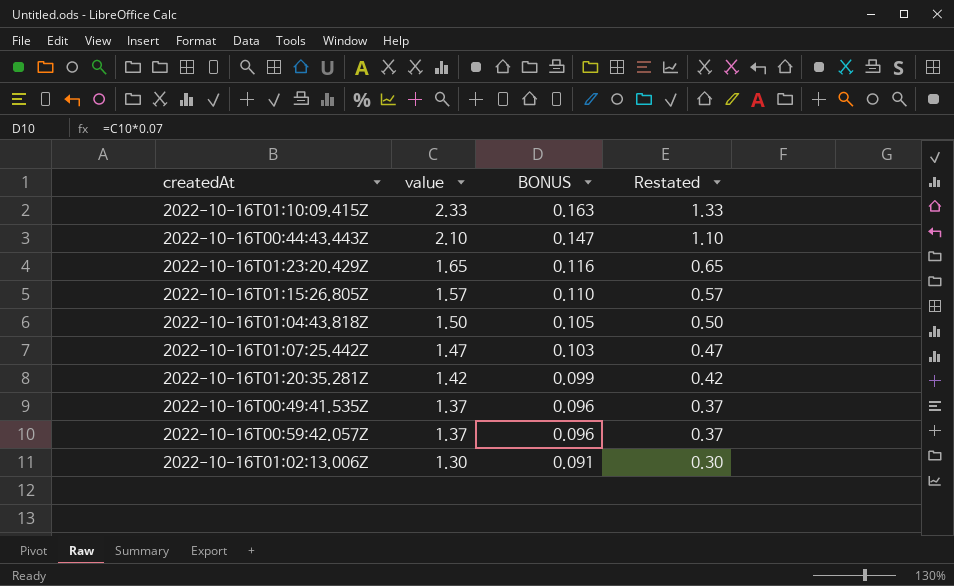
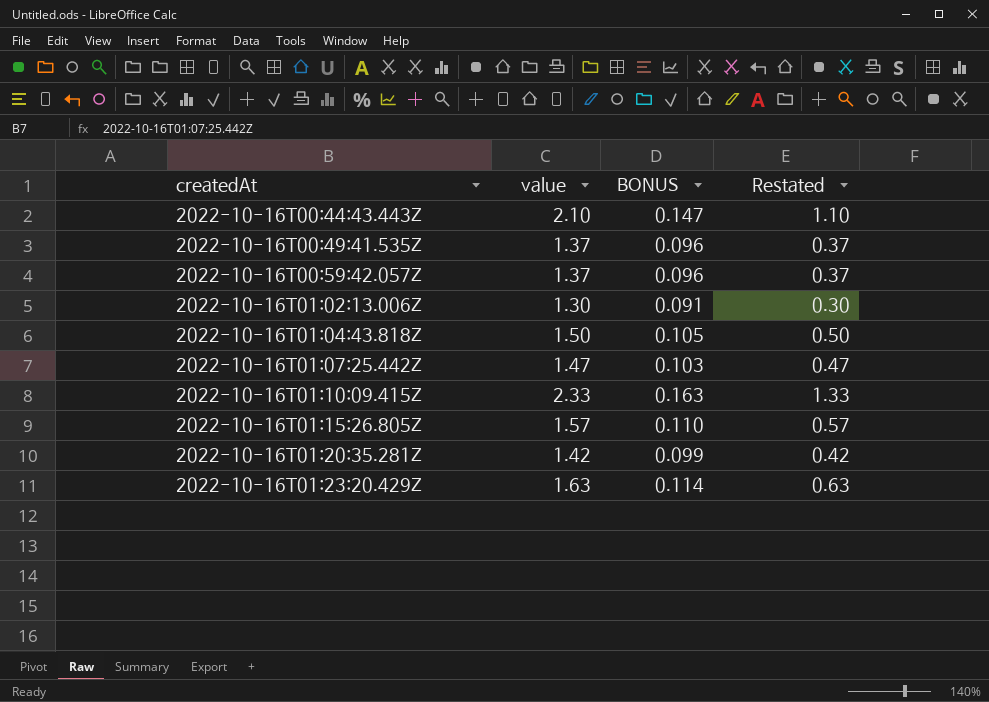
row order: value descending -> createdAt ascending
2022-10-16T01:23:20.429Z | value: 1.65 -> 1.63
2022-10-16T01:23:20.429Z | BONUS: 0.116 -> 0.114
2022-10-16T01:23:20.429Z | Restated: 0.65 -> 0.63

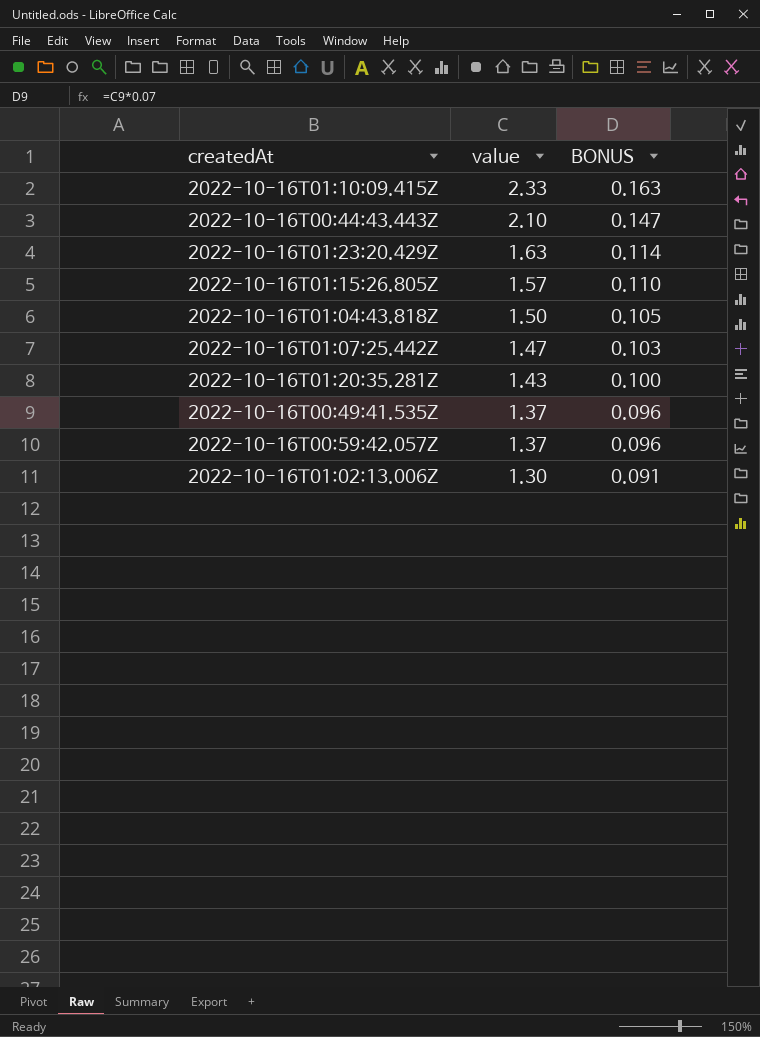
row order: createdAt ascending -> value descending
column Restated | formula: [value] - 1 -> none
2022-10-16T01:20:35.281Z | value: 1.42 -> 1.43
2022-10-16T01:20:35.281Z | BONUS: 0.099 -> 0.100

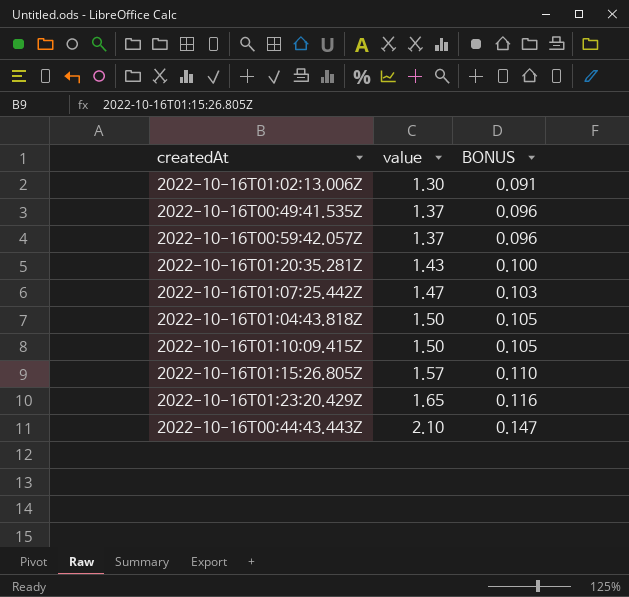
row order: value descending -> value ascending
2022-10-16T01:10:09.415Z | value: 2.33 -> 1.50
2022-10-16T01:10:09.415Z | BONUS: 0.163 -> 0.105
2022-10-16T01:23:20.429Z | value: 1.63 -> 1.65
2022-10-16T01:23:20.429Z | BONUS: 0.114 -> 0.116

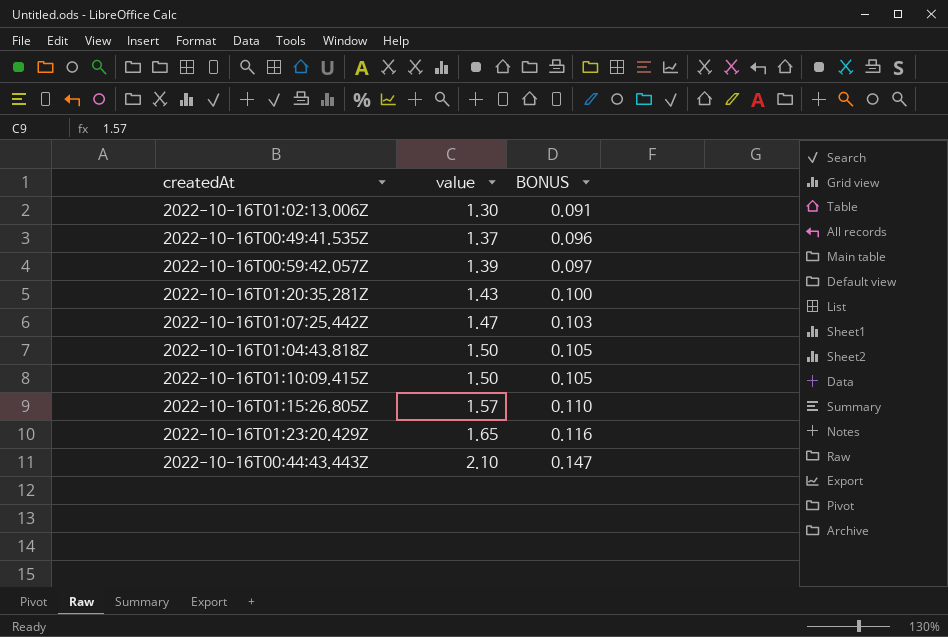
2022-10-16T00:59:42.057Z | value: 1.37 -> 1.39
2022-10-16T00:59:42.057Z | BONUS: 0.096 -> 0.097

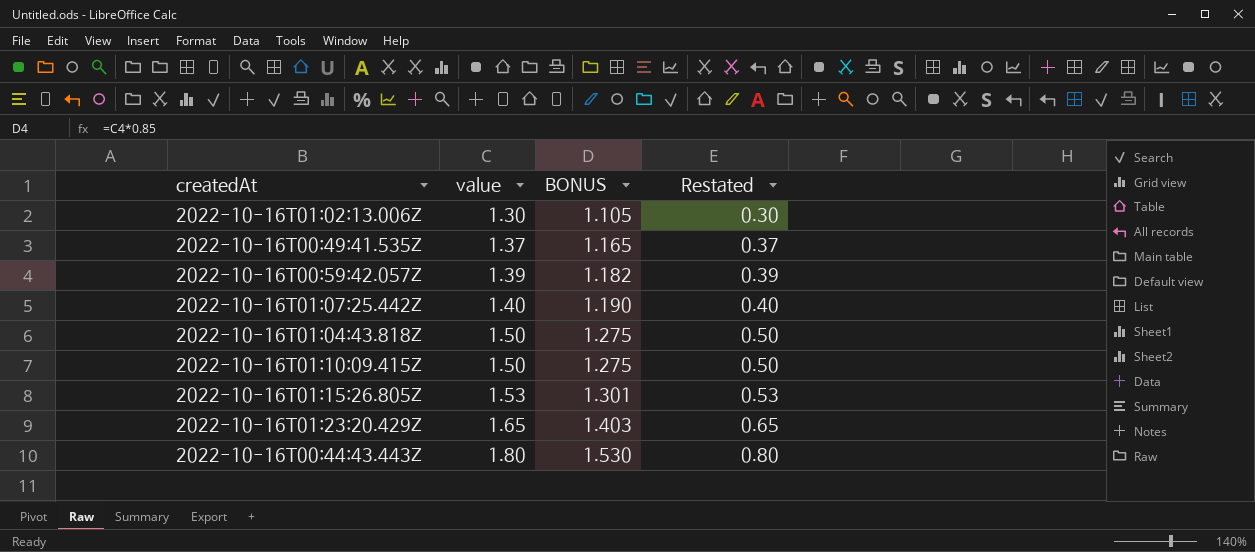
column BONUS | formula: [value] * 0.07 -> [value] * 0.85
column Restated | formula: none -> [value] - 1
row 2022-10-16T01:20:35.281Z: 1.43 | 0.100 -> none
2022-10-16T01:07:25.442Z | value: 1.47 -> 1.40
2022-10-16T01:15:26.805Z | value: 1.57 -> 1.53
2022-10-16T00:44:43.443Z | value: 2.10 -> 1.80

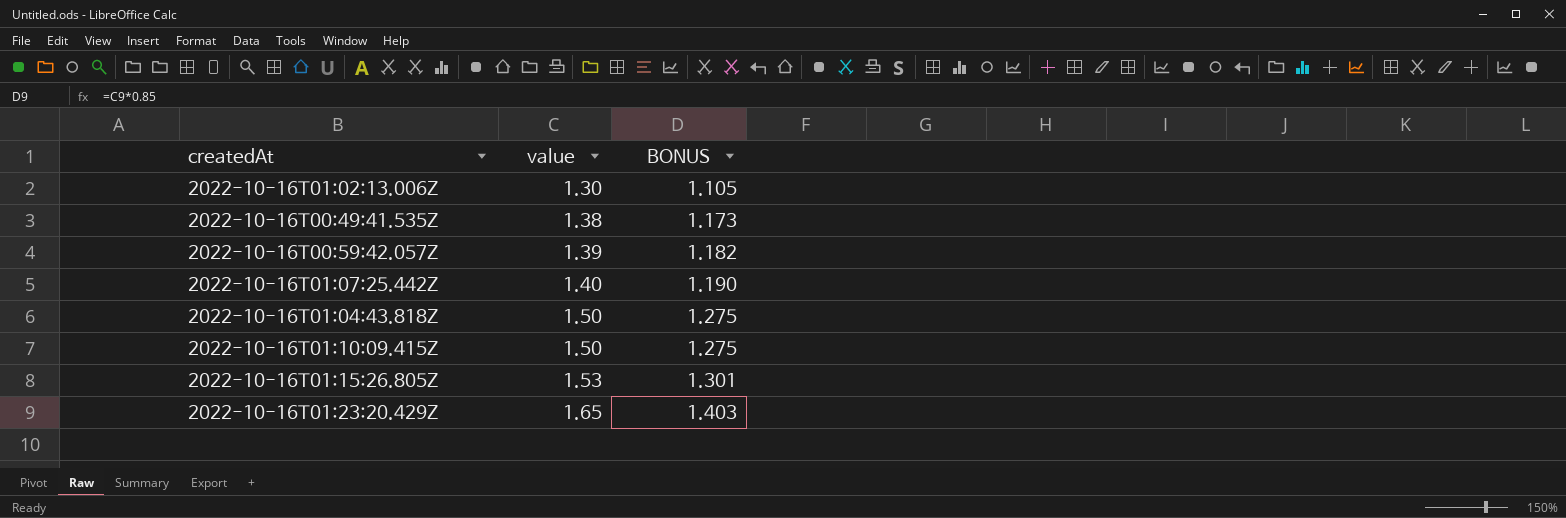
column Restated | formula: [value] - 1 -> none
row 2022-10-16T00:44:43.443Z: 1.80 | 1.530 | 0.80 -> none
2022-10-16T00:49:41.535Z | value: 1.37 -> 1.38
2022-10-16T00:49:41.535Z | BONUS: 1.165 -> 1.173

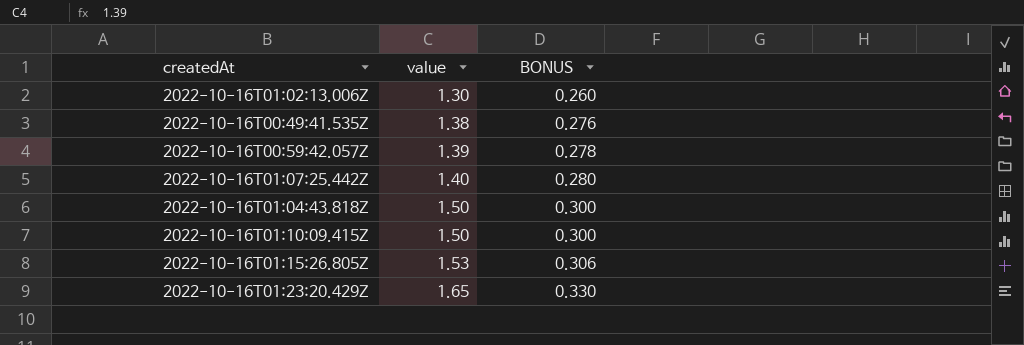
column BONUS | formula: [value] * 0.85 -> [value] * 0.2

